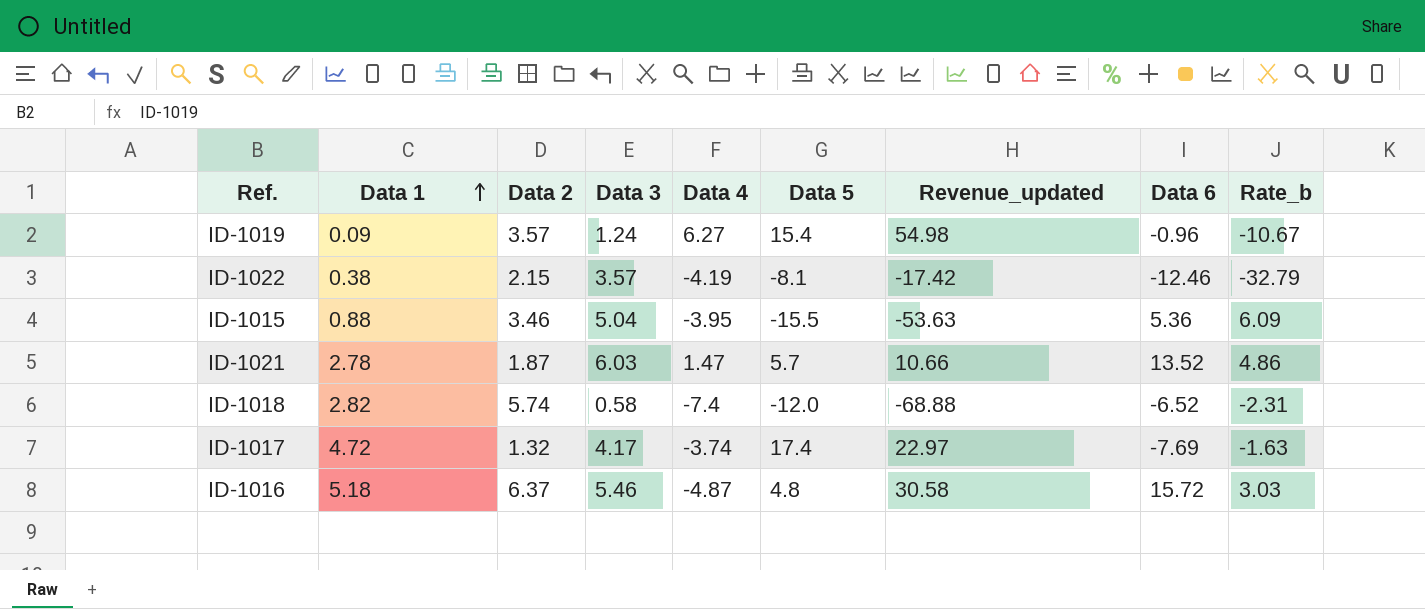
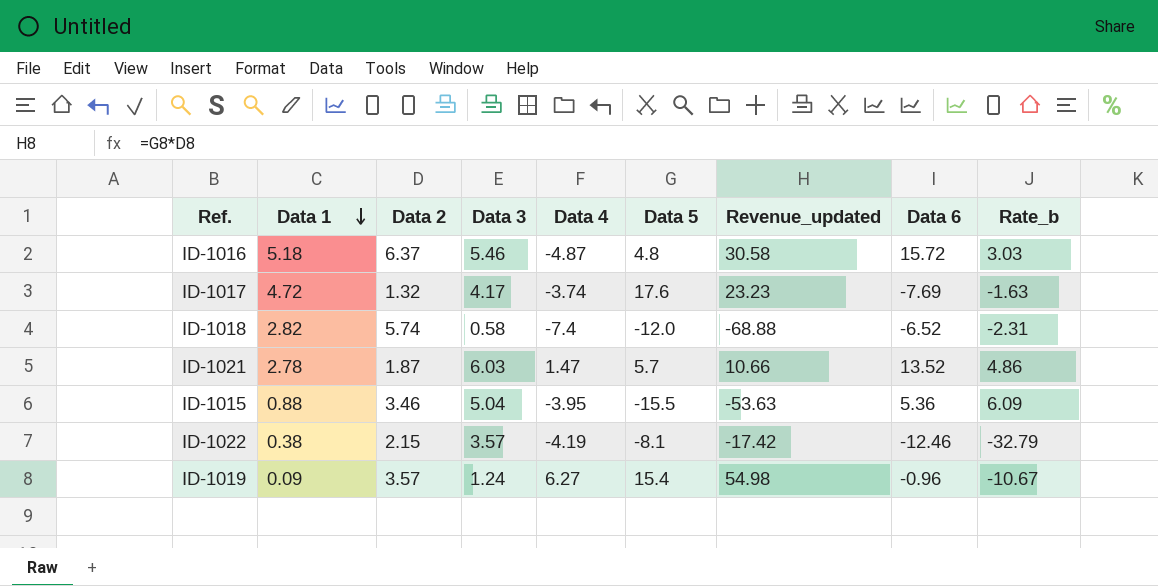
row order: Data 1 ascending -> Data 1 descending
ID-1017 | Data 5: 17.4 -> 17.6
ID-1017 | Revenue_updated: 22.97 -> 23.23

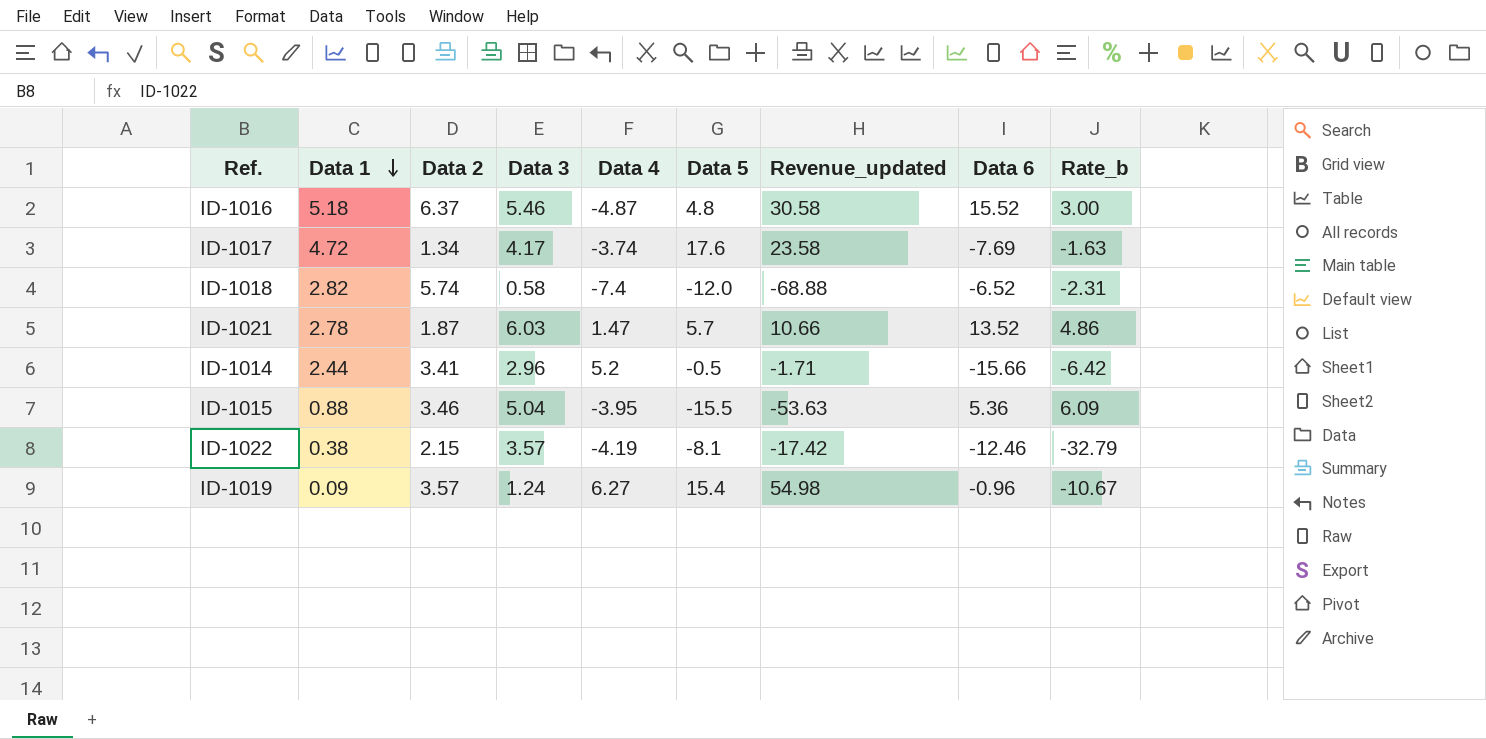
ID-1016 | Data 6: 15.72 -> 15.52
ID-1016 | Rate_b: 3.03 -> 3.00
ID-1017 | Data 2: 1.32 -> 1.34
ID-1017 | Revenue_updated: 23.23 -> 23.58
row ID-1014: none -> 2.44 | 3.41 | 2.96 | 5.2 | -0.5 | -1.71 | -15.66 | -6.42

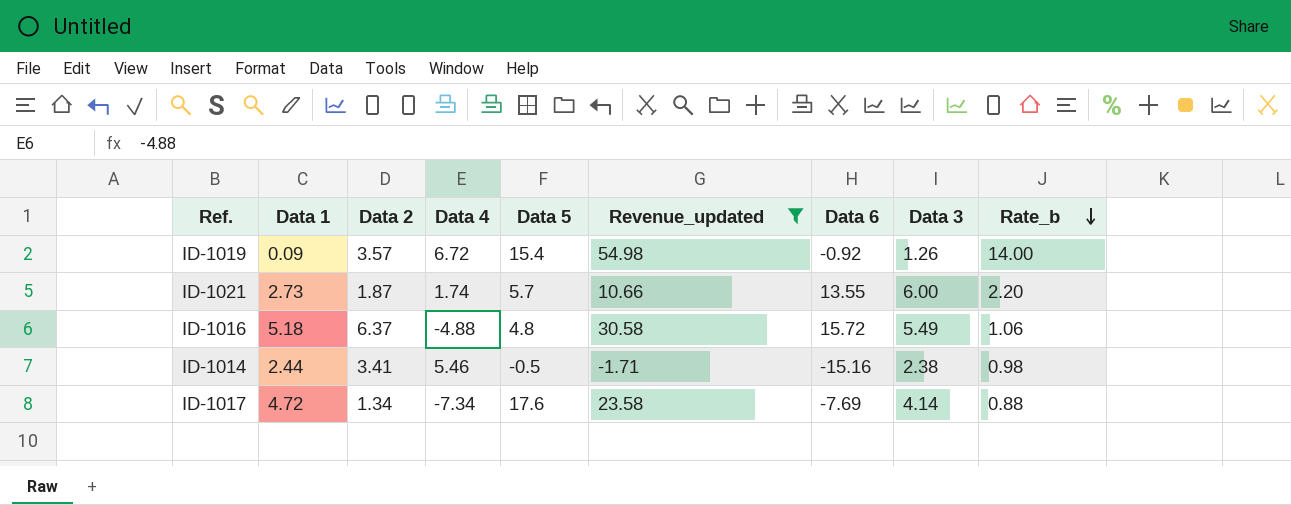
filter: none -> Revenue_updated >= -1.71
row order: Data 1 descending -> Rate_b descending
column Data 3 | position: 4 -> 8
column Rate_b | formula: [Data 6] / [Data 1] -> [Data 3] / [Data 1]
ID-1019 | Data 4: 6.27 -> 6.72
ID-1019 | Data 6: -0.96 -> -0.92
ID-1019 | Data 3: 1.24 -> 1.26
ID-1021 | Data 1: 2.78 -> 2.73
ID-1021 | Data 4: 1.47 -> 1.74
ID-1021 | Data 6: 13.52 -> 13.55
ID-1021 | Data 3: 6.03 -> 6.00
ID-1016 | Data 4: -4.87 -> -4.88
ID-1016 | Data 6: 15.52 -> 15.72
ID-1016 | Data 3: 5.46 -> 5.49
ID-1014 | Data 4: 5.2 -> 5.46
ID-1014 | Data 6: -15.66 -> -15.16
ID-1014 | Data 3: 2.96 -> 2.38
ID-1017 | Data 4: -3.74 -> -7.34
ID-1017 | Data 3: 4.17 -> 4.14

